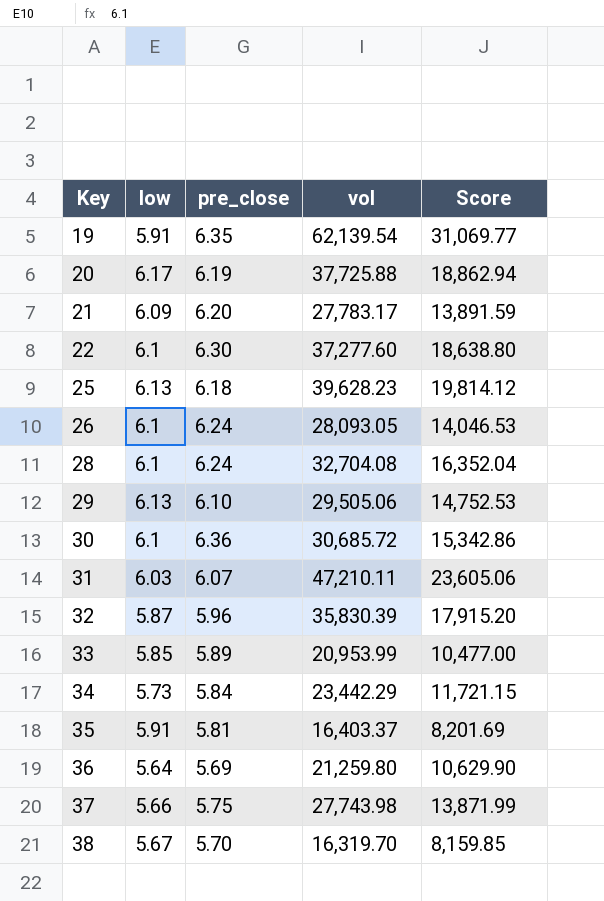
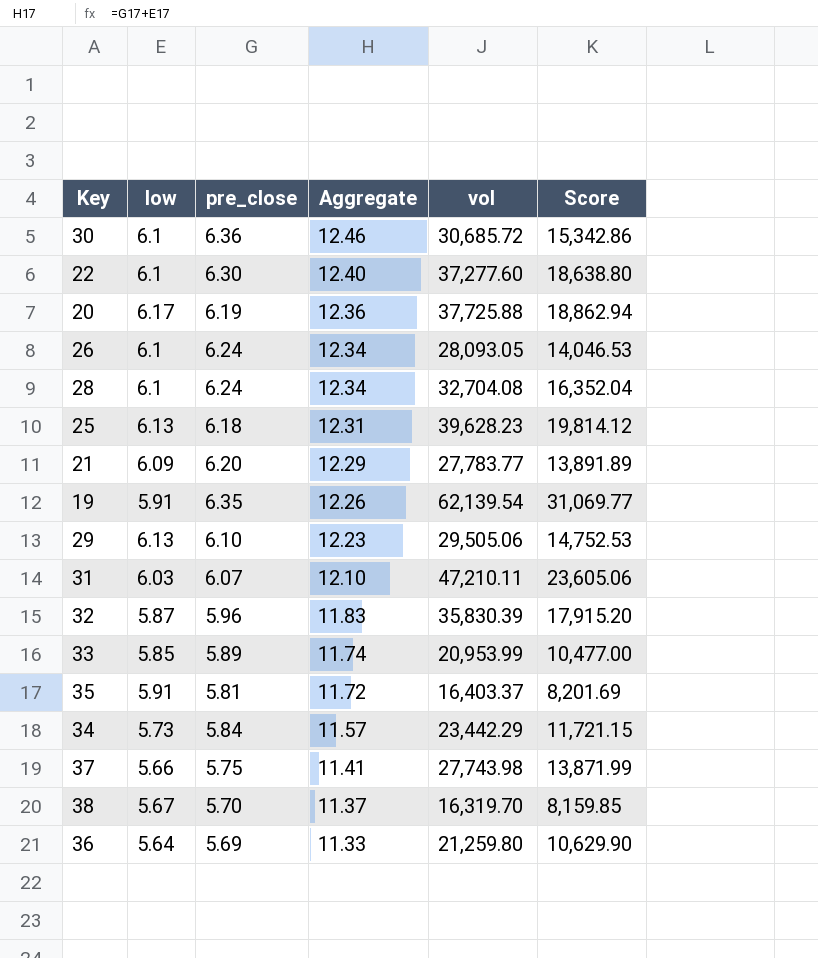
row order: Key ascending -> Aggregate descending
column Aggregate | formula: none -> [low] + [pre_close]
21 | vol: 27,783.17 -> 27,783.77
21 | Score: 13,891.59 -> 13,891.89

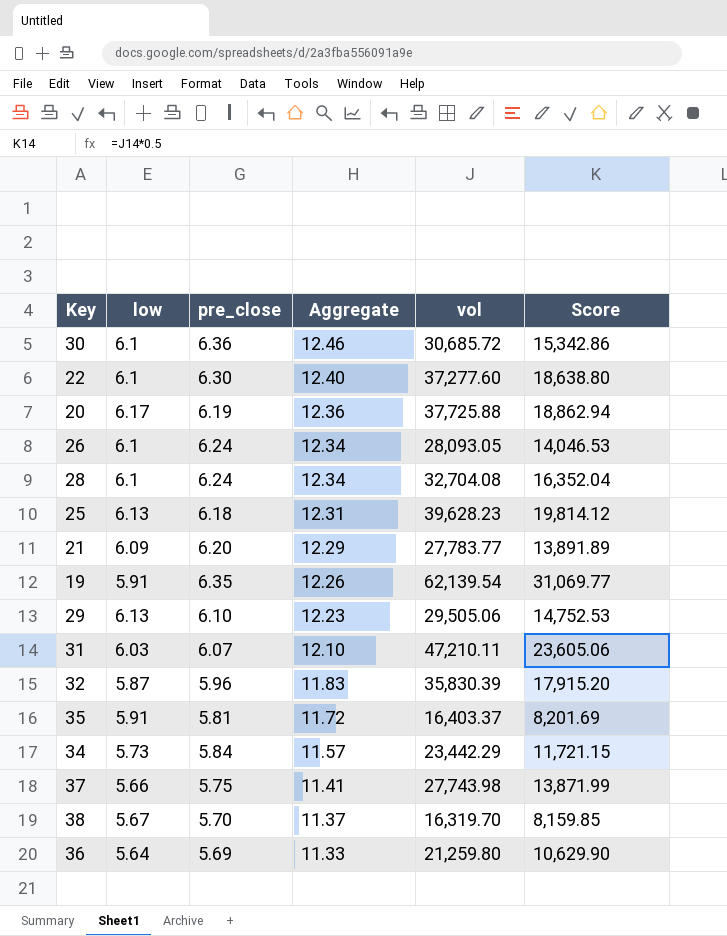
row 33: 5.85 | 5.89 | 11.74 | 20,953.99 | 10,477.00 -> none

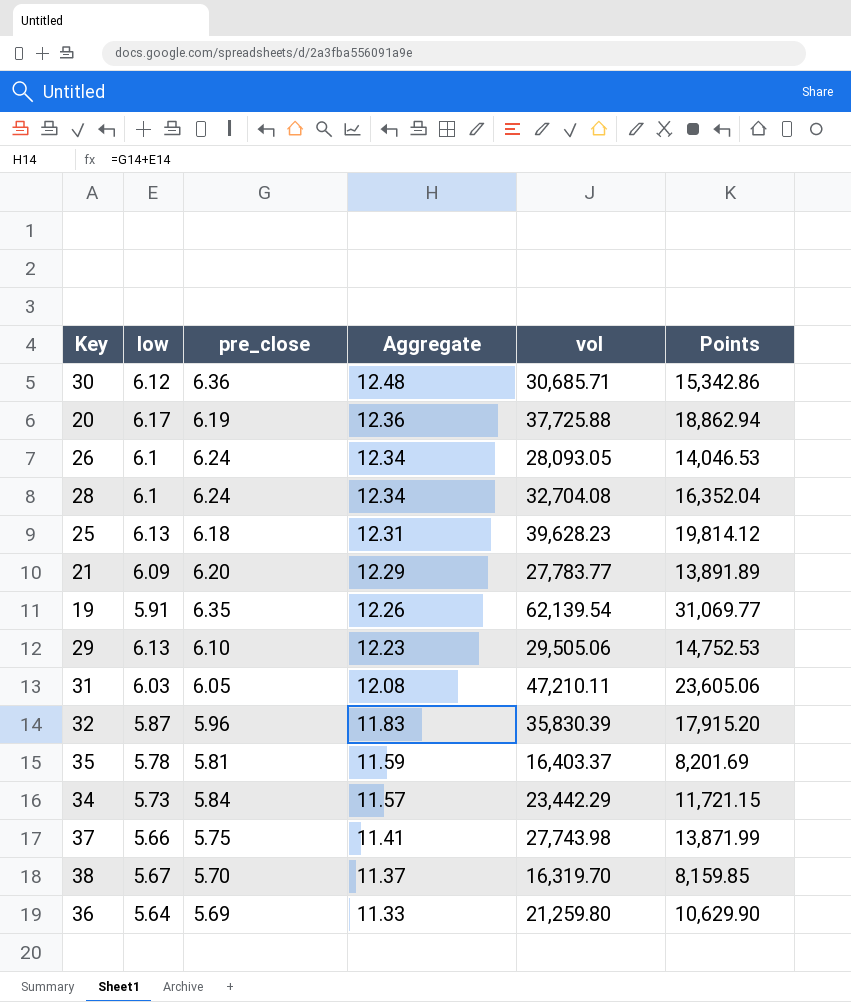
column name: Score -> Points
row 22: 6.1 | 6.30 | 12.40 | 37,277.60 | 18,638.80 -> none
30 | low: 6.1 -> 6.12
30 | Aggregate: 12.46 -> 12.48
30 | vol: 30,685.72 -> 30,685.71
31 | pre_close: 6.07 -> 6.05
31 | Aggregate: 12.10 -> 12.08
35 | low: 5.91 -> 5.78
35 | Aggregate: 11.72 -> 11.59

